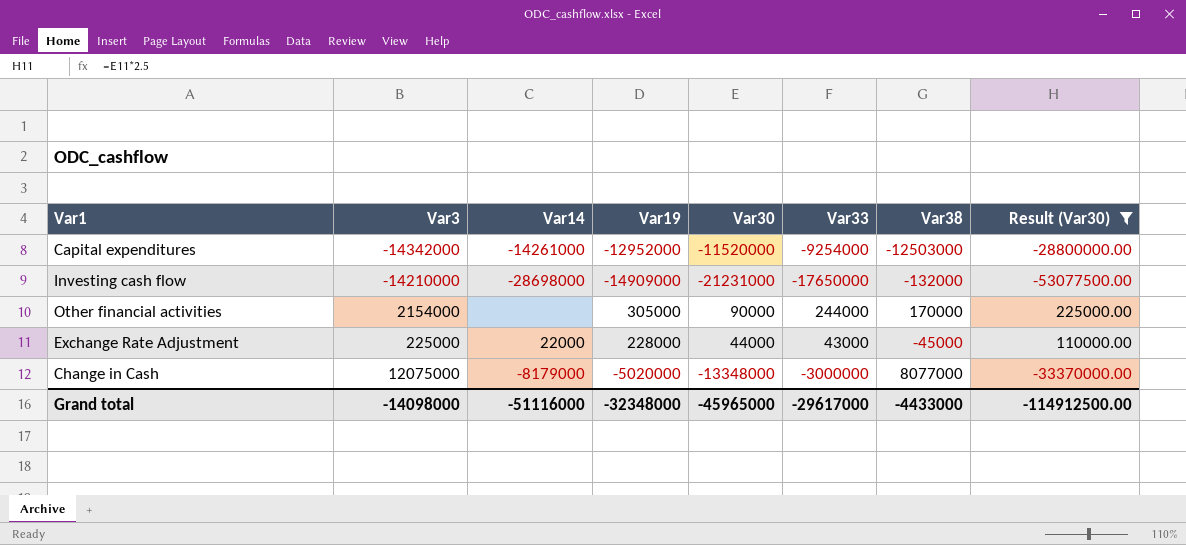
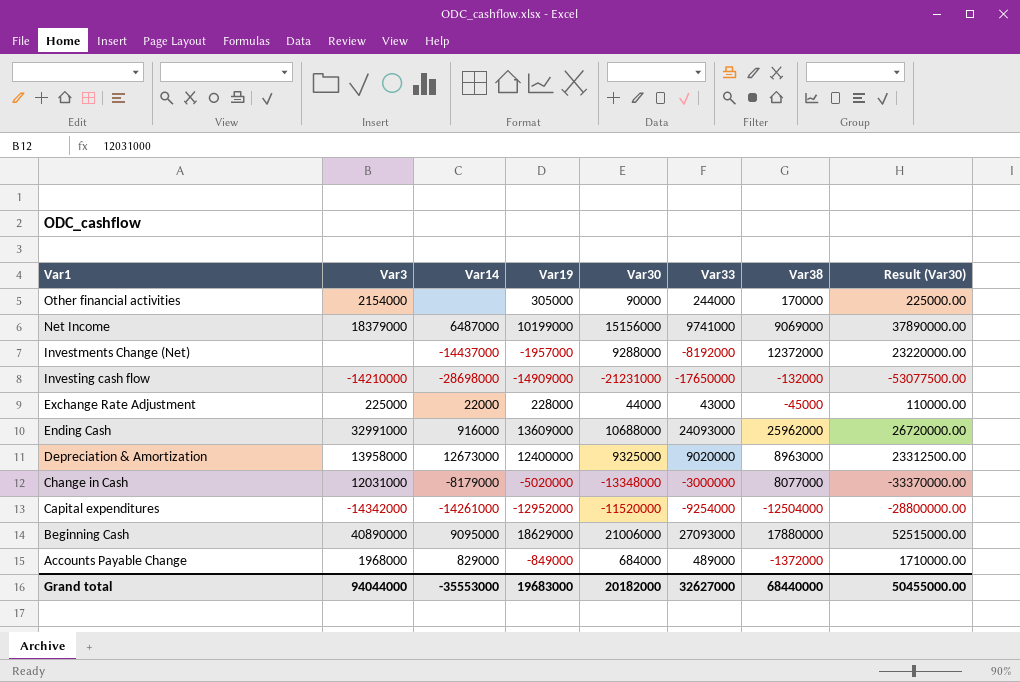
filter: Result (Var30) <= 225000.00 -> none
row order: none -> Var1 descending
Change in Cash | Var3: 12075000 -> 12031000
Capital expenditures | Var38: -12503000 -> -12504000
Grand total | Var3: -14098000 -> 94044000
Grand total | Var14: -51116000 -> -35553000
Grand total | Var19: -32348000 -> 19683000
Grand total | Var30: -45965000 -> 20182000
Grand total | Var33: -29617000 -> 32627000
Grand total | Var38: -4433000 -> 68440000
Grand total | Result (Var30): -114912500.00 -> 50455000.00

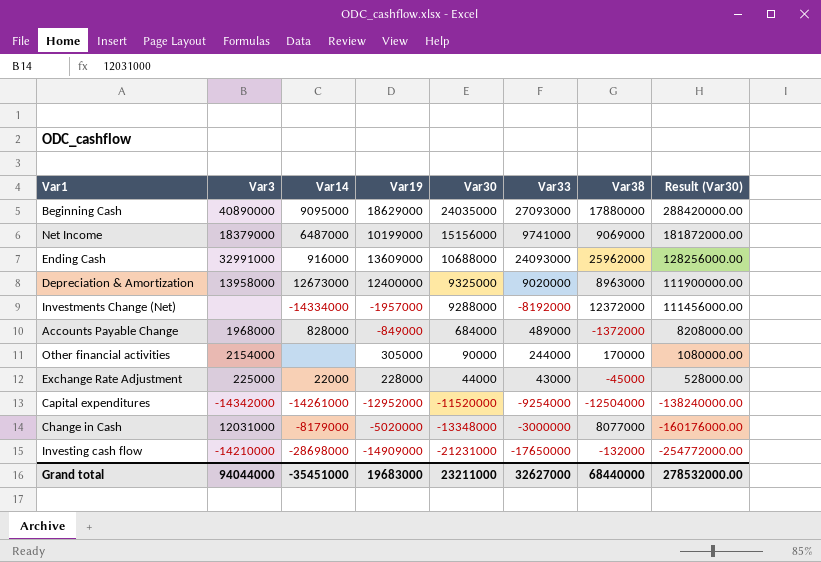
row order: Var1 descending -> Var30 descending
column Result (Var30) | formula: [Var30] * 2.5 -> [Var30] * 12
Beginning Cash | Var30: 21006000 -> 24035000
Investments Change (Net) | Var14: -14437000 -> -14334000
Accounts Payable Change | Var14: 829000 -> 828000
Grand total | Var14: -35553000 -> -35451000
Grand total | Var30: 20182000 -> 23211000
Grand total | Result (Var30): 50455000.00 -> 278532000.00

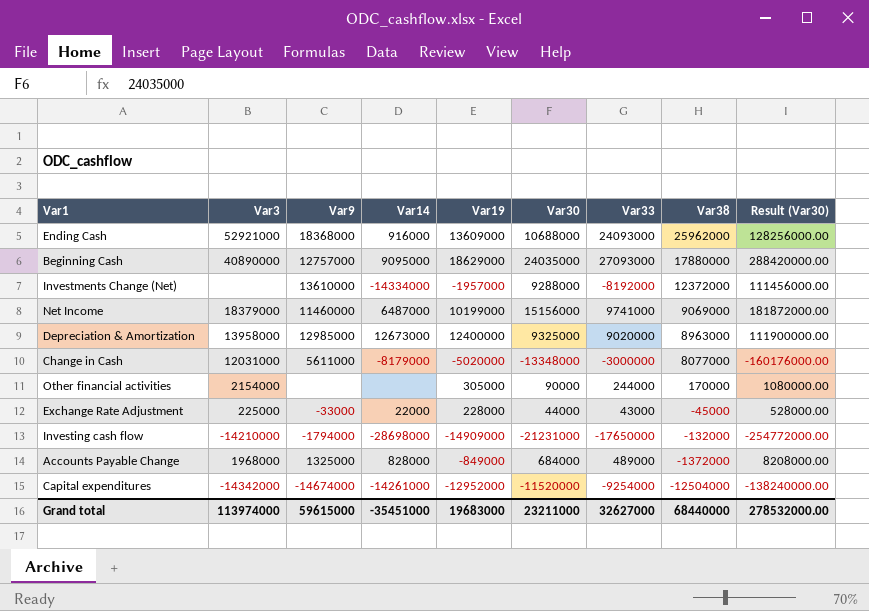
row order: Var30 descending -> Var38 descending
column Var9 | position: none -> 3
Ending Cash | Var3: 32991000 -> 52921000
Grand total | Var3: 94044000 -> 113974000

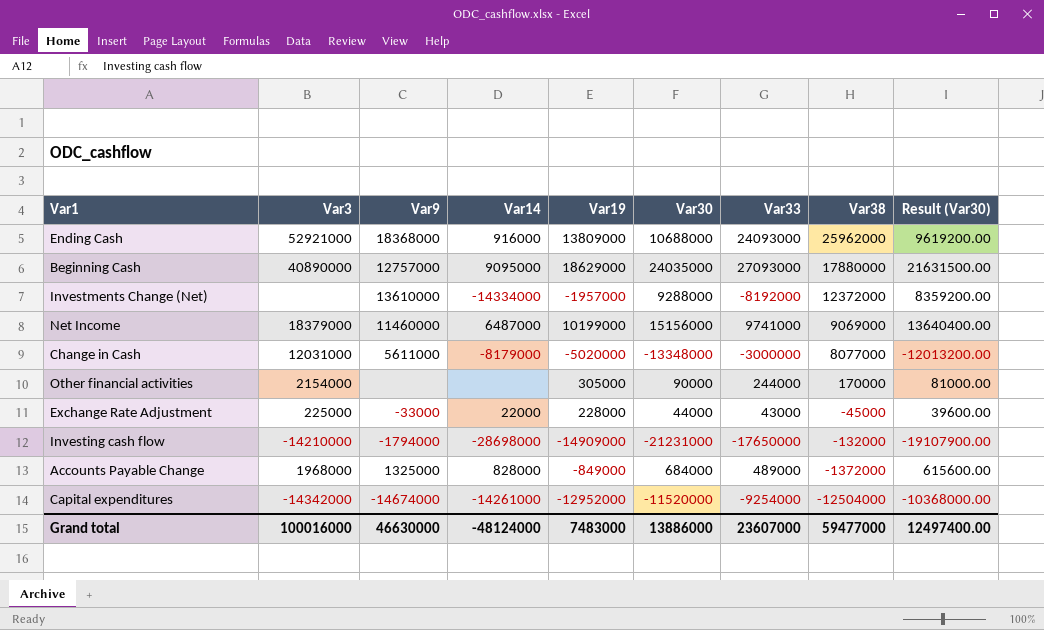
column Result (Var30) | formula: [Var30] * 12 -> [Var30] * 0.9
row Depreciation & Amortization: 13958000 | 12985000 | 12673000 | 12400000 | 9325000 | 9020000 | 8963000 | 111900000.00 -> none
Ending Cash | Var19: 13609000 -> 13809000
Grand total | Var3: 113974000 -> 100016000
Grand total | Var9: 59615000 -> 46630000
Grand total | Var14: -35451000 -> -48124000
Grand total | Var19: 19683000 -> 7483000
Grand total | Var30: 23211000 -> 13886000
Grand total | Var33: 32627000 -> 23607000
Grand total | Var38: 68440000 -> 59477000
Grand total | Result (Var30): 278532000.00 -> 12497400.00

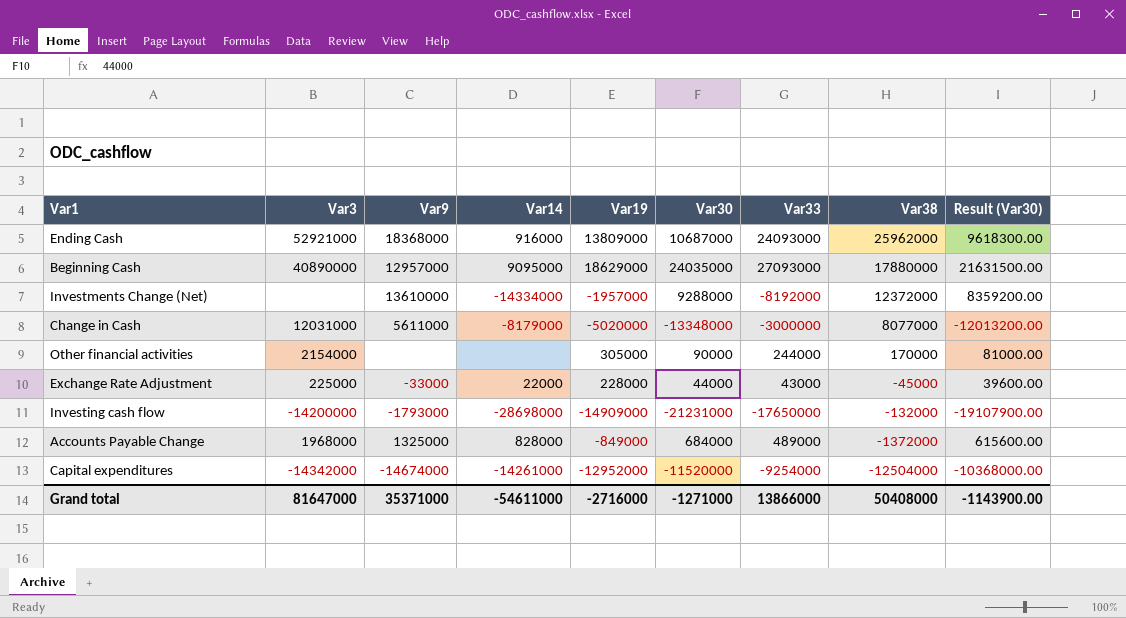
row Net Income: 18379000 | 11460000 | 6487000 | 10199000 | 15156000 | 9741000 | 9069000 | 13640400.00 -> none
Ending Cash | Var30: 10688000 -> 10687000
Ending Cash | Result (Var30): 9619200.00 -> 9618300.00
Beginning Cash | Var9: 12757000 -> 12957000
Investing cash flow | Var3: -14210000 -> -14200000
Investing cash flow | Var9: -1794000 -> -1793000
Grand total | Var3: 100016000 -> 81647000
Grand total | Var9: 46630000 -> 35371000
Grand total | Var14: -48124000 -> -54611000
Grand total | Var19: 7483000 -> -2716000
Grand total | Var30: 13886000 -> -1271000
Grand total | Var33: 23607000 -> 13866000
Grand total | Var38: 59477000 -> 50408000
Grand total | Result (Var30): 12497400.00 -> -1143900.00

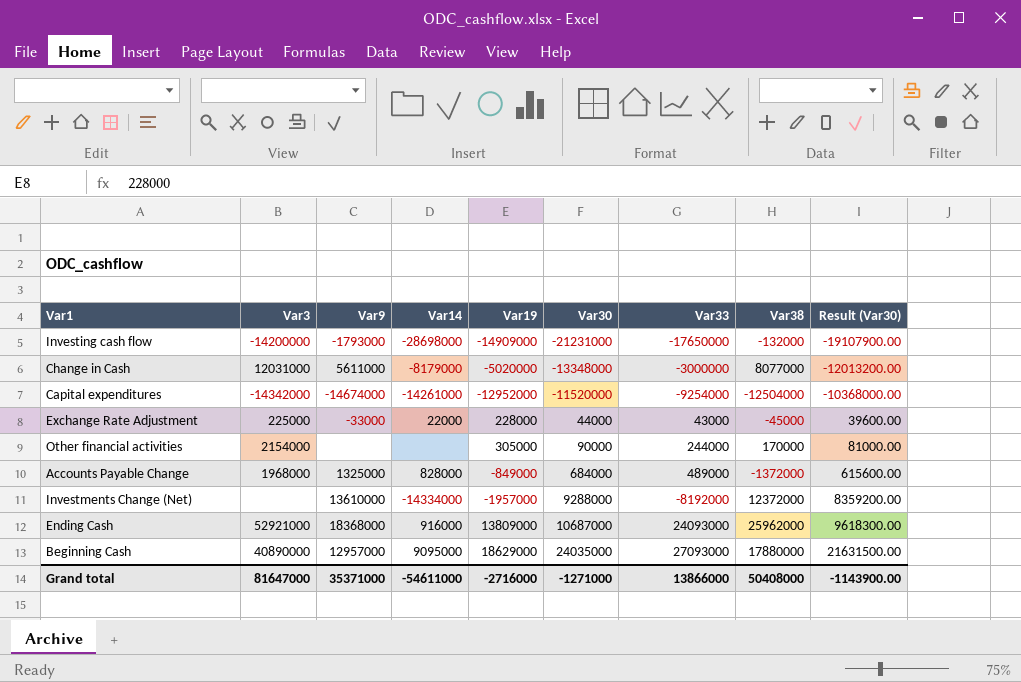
row order: Var38 descending -> Var30 ascending

